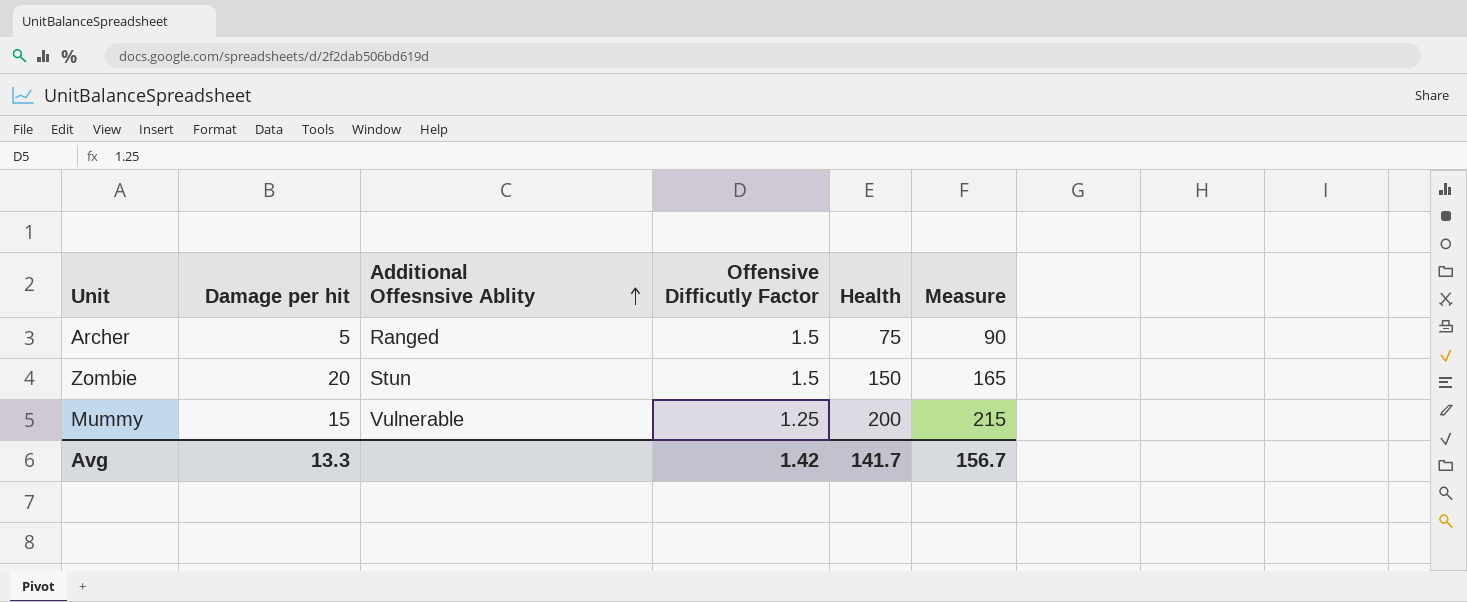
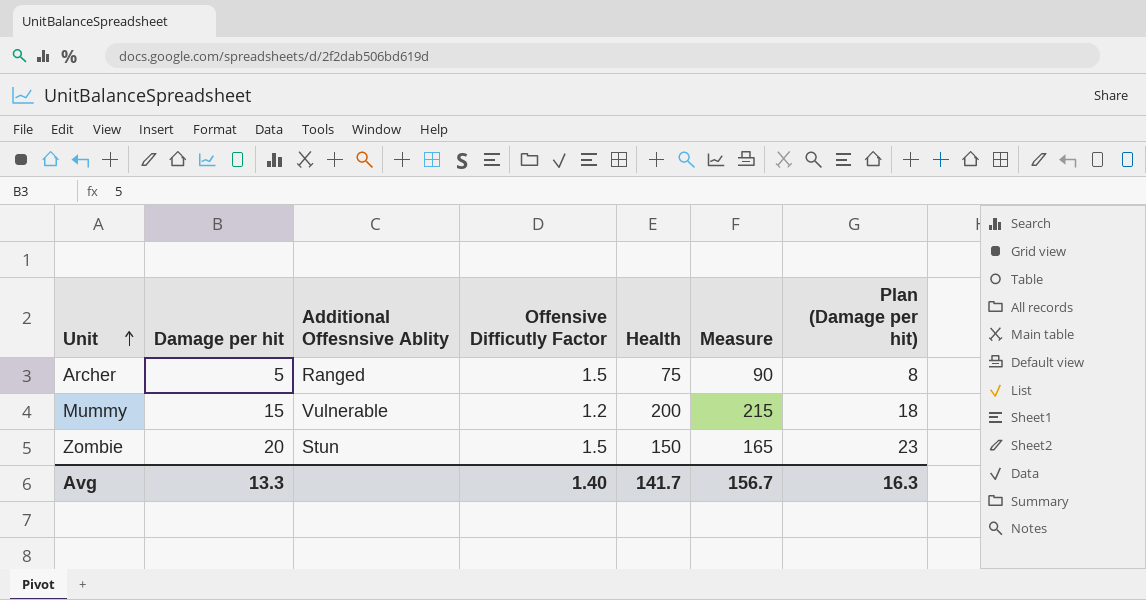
row order: Additional Offesnsive Ablity ascending -> Unit ascending
column Plan (Damage per hit) | formula: none -> [Damage per hit] + 3
Mummy | Offensive Difficutly Factor: 1.25 -> 1.2
Avg | Offensive Difficutly Factor: 1.42 -> 1.40

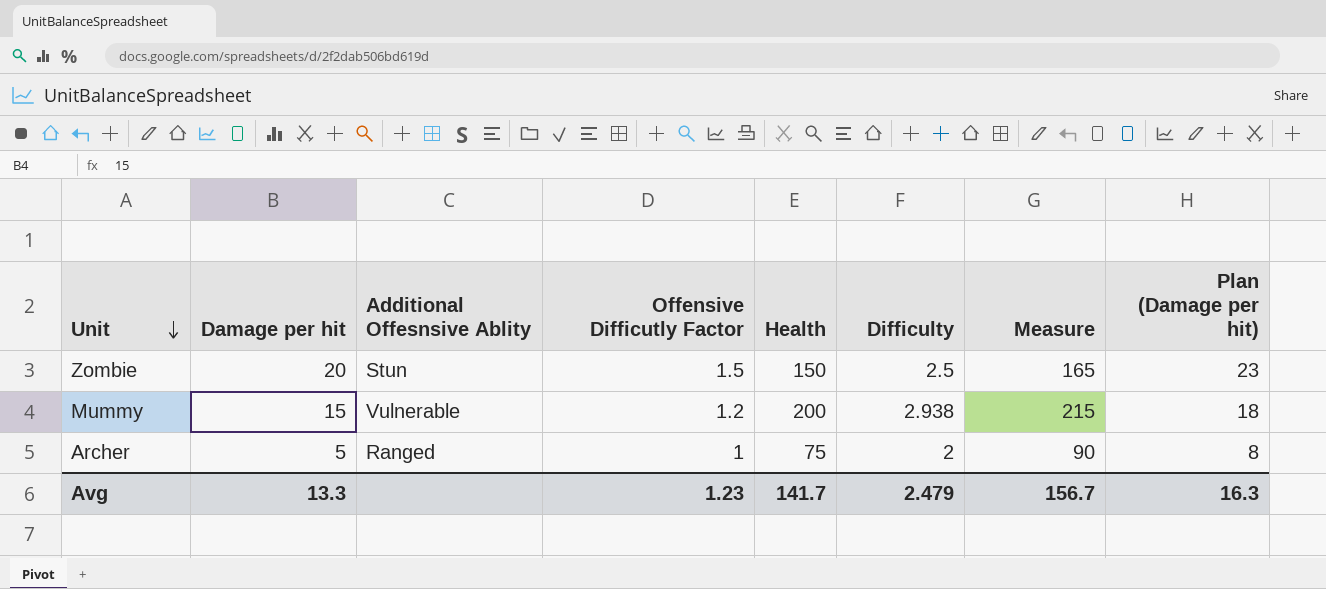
row order: Unit ascending -> Unit descending
column Difficulty | position: none -> 6
Archer | Offensive Difficutly Factor: 1.5 -> 1
Avg | Offensive Difficutly Factor: 1.40 -> 1.23

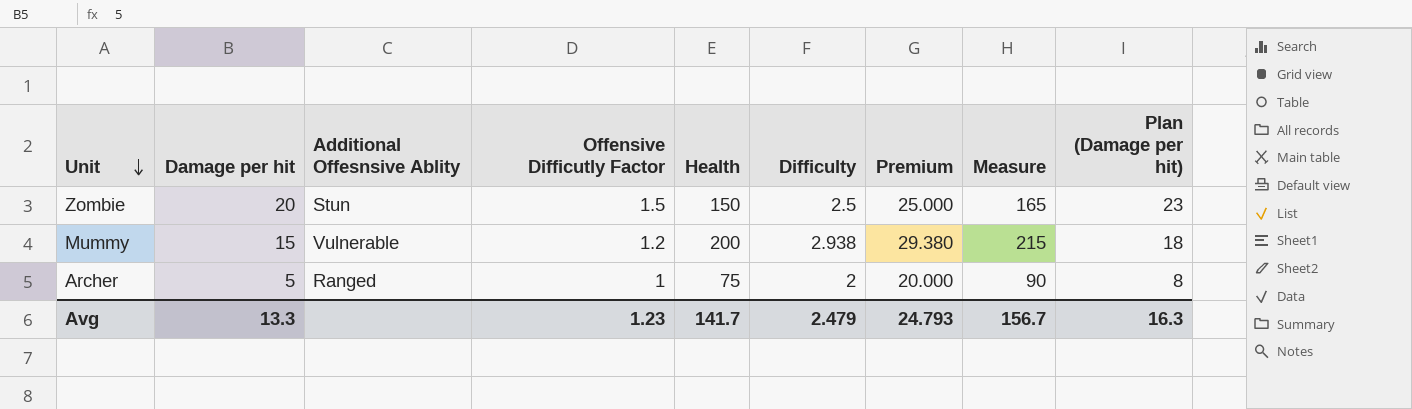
column Premium | formula: none -> [Difficulty] * 10

